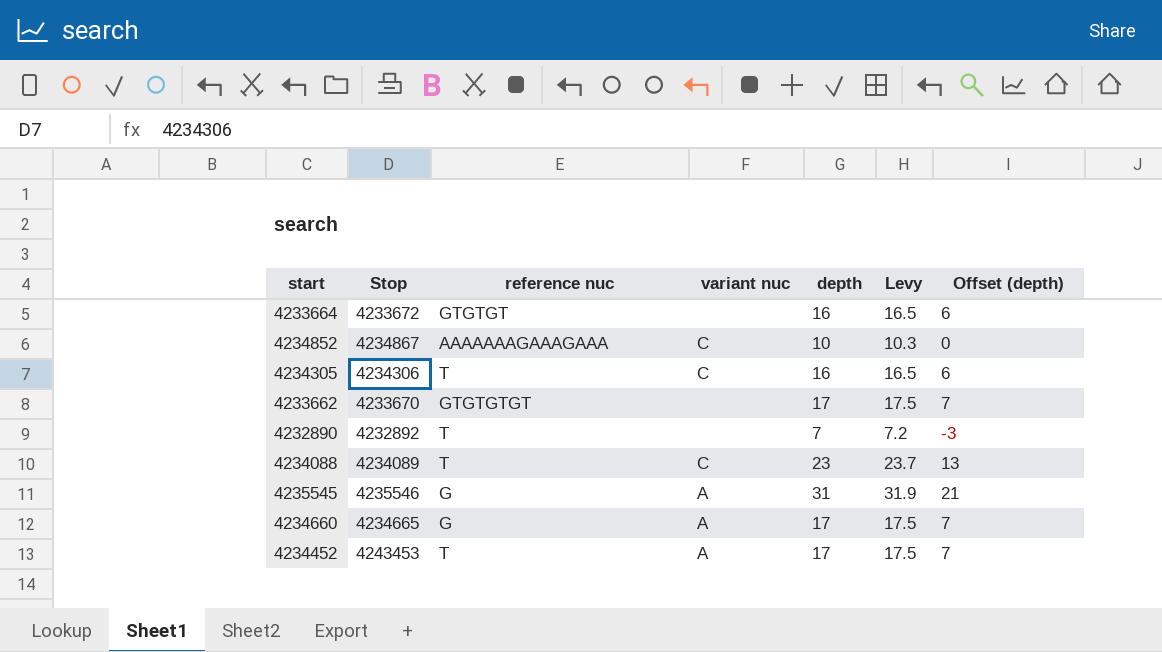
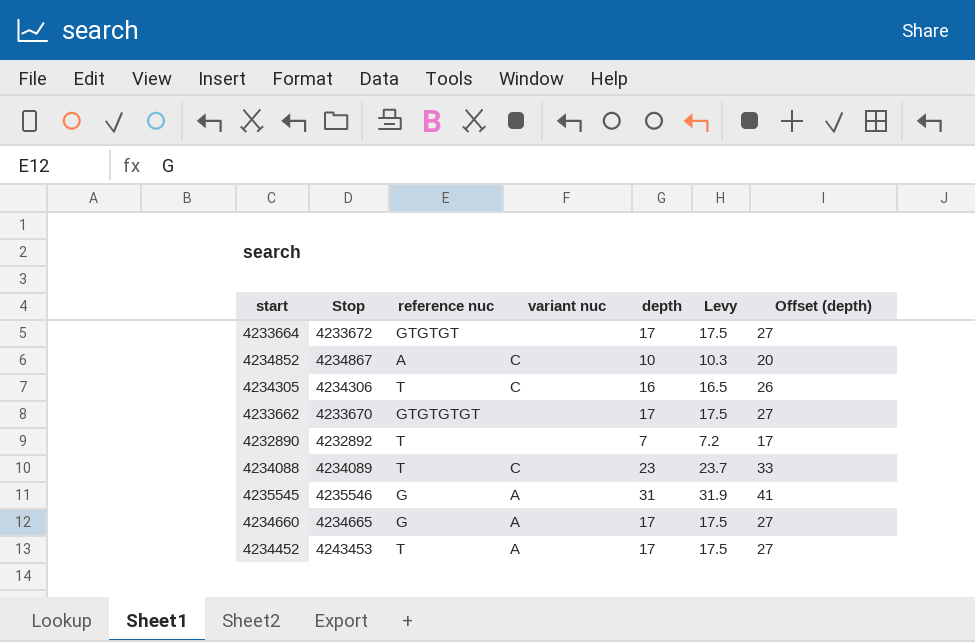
column Offset (depth) | formula: [depth] - 10 -> [depth] + 10
4233664 | depth: 16 -> 17
4233664 | Levy: 16.5 -> 17.5
4234852 | reference nuc: AAAAAAAGAAAGAAA -> A

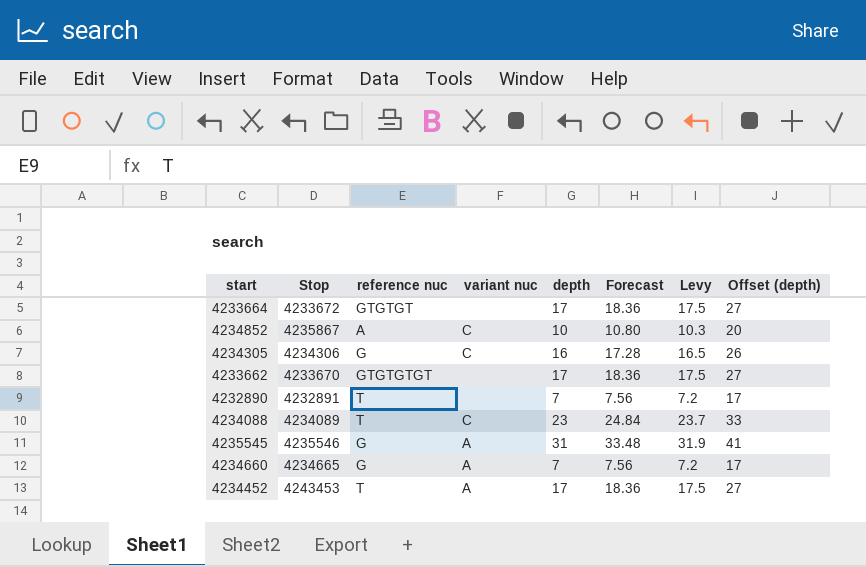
column Forecast | formula: none -> [depth] * 1.08
4234852 | Stop: 4234867 -> 4235867
4234305 | reference nuc: T -> G
4232890 | Stop: 4232892 -> 4232891
4234660 | depth: 17 -> 7
4234660 | Levy: 17.5 -> 7.2
4234660 | Offset (depth): 27 -> 17

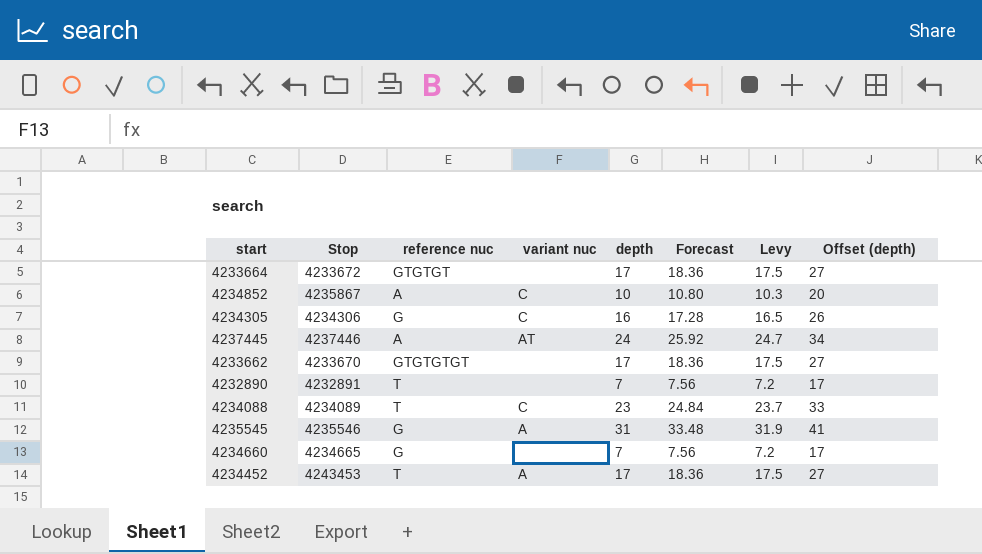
row 4237445: none -> 4237446 | A | AT | 24 | 25.92 | 24.7 | 34
4234660 | variant nuc: A -> none

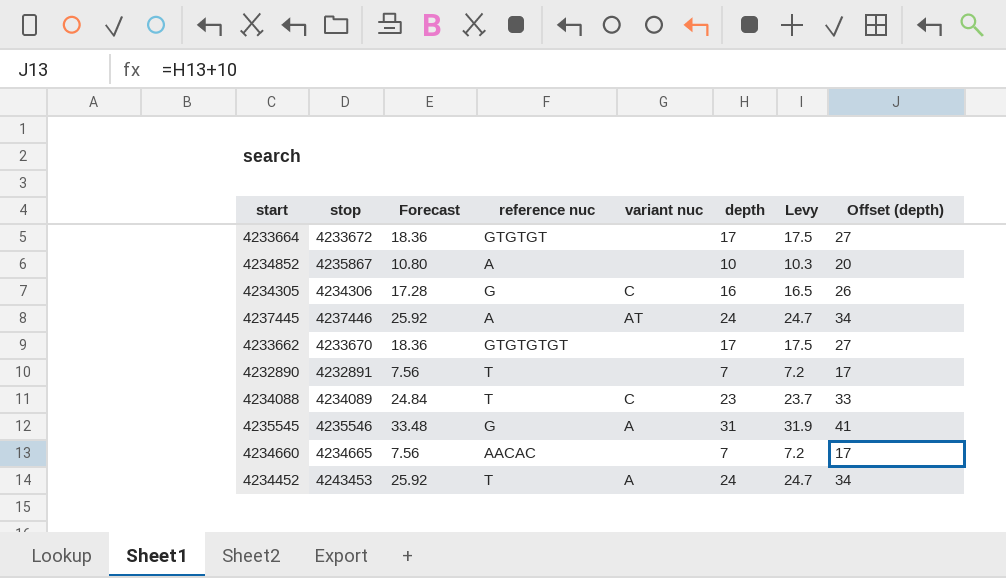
column name: Stop -> stop
column Forecast | position: 6 -> 3
4234852 | variant nuc: C -> none
4234660 | reference nuc: G -> AACAC
4234452 | Forecast: 18.36 -> 25.92
4234452 | depth: 17 -> 24
4234452 | Levy: 17.5 -> 24.7
4234452 | Offset (depth): 27 -> 34

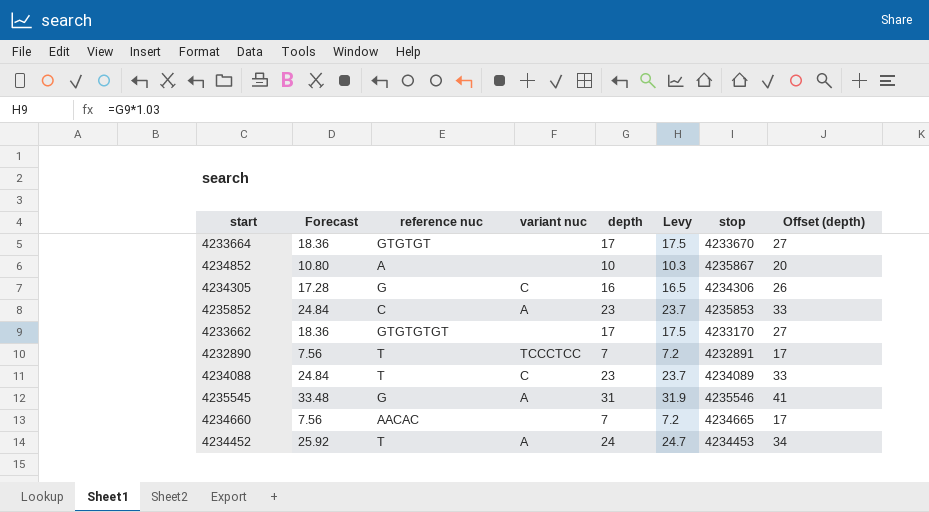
column stop | position: 2 -> 7
row 4237445: 4237446 | 25.92 | A | AT | 24 | 24.7 | 34 -> none
4233664 | stop: 4233672 -> 4233670
row 4235852: none -> 24.84 | C | A | 23 | 23.7 | 4235853 | 33
4233662 | stop: 4233670 -> 4233170
4232890 | variant nuc: none -> TCCCTCC
4234452 | stop: 4243453 -> 4234453

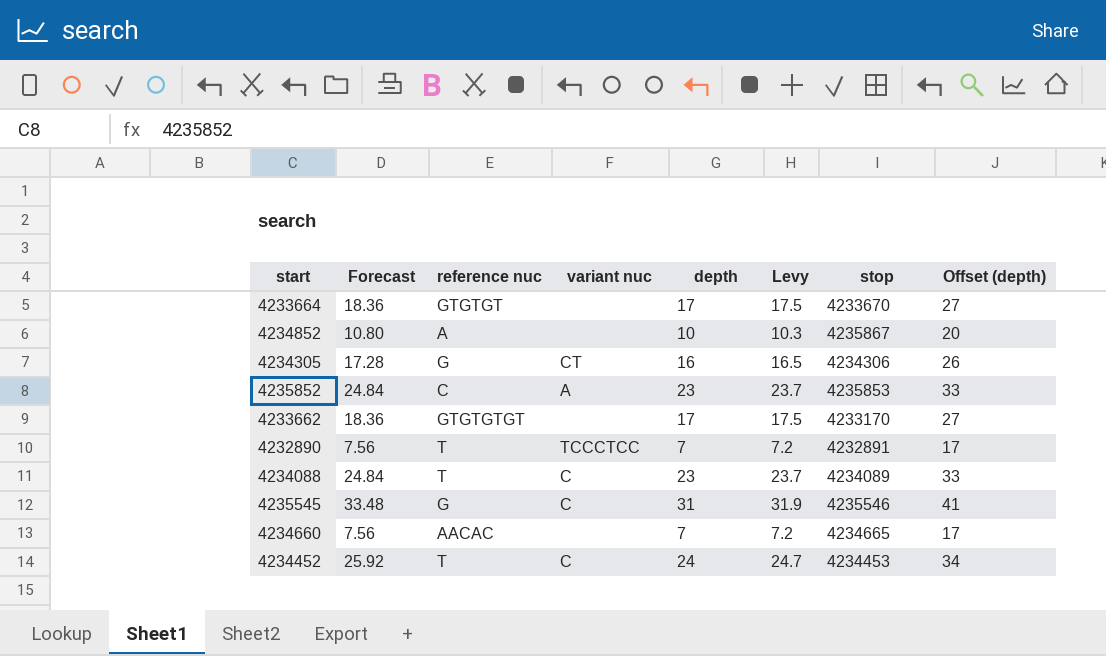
4234305 | variant nuc: C -> CT
4235545 | variant nuc: A -> C
4234452 | variant nuc: A -> C

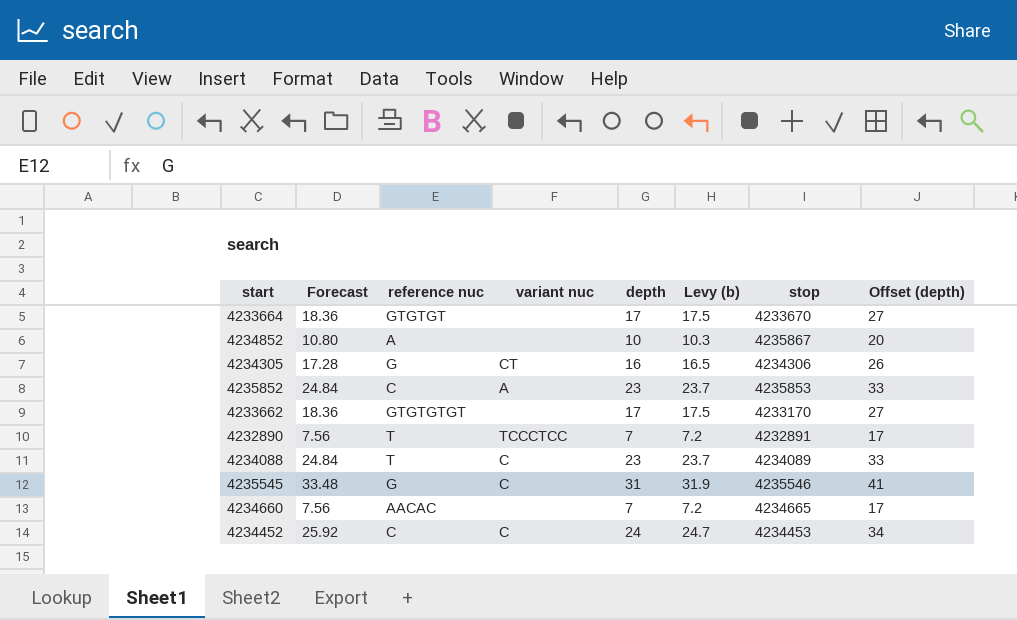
column name: Levy -> Levy (b)
4234452 | reference nuc: T -> C

